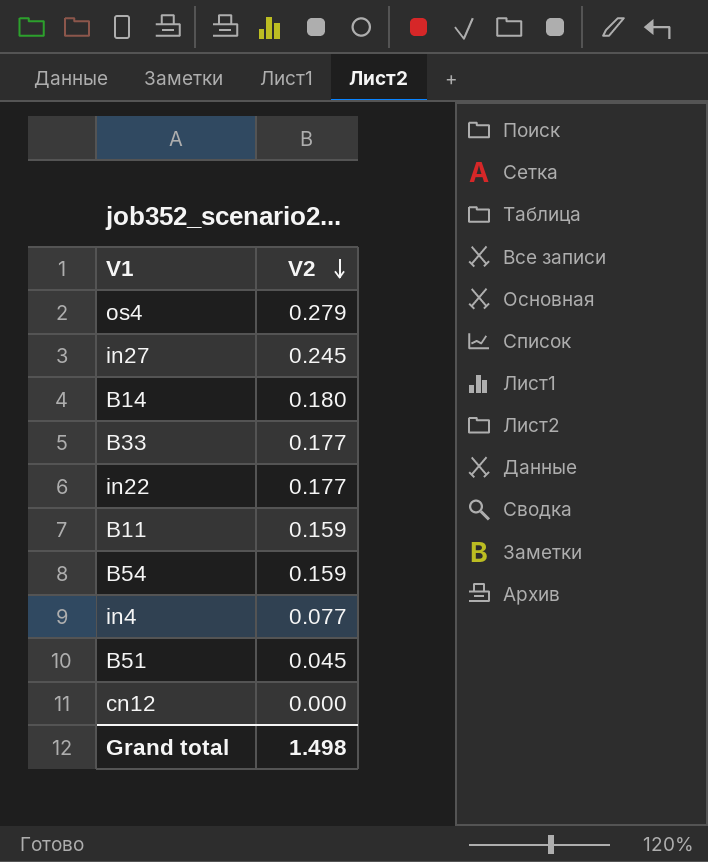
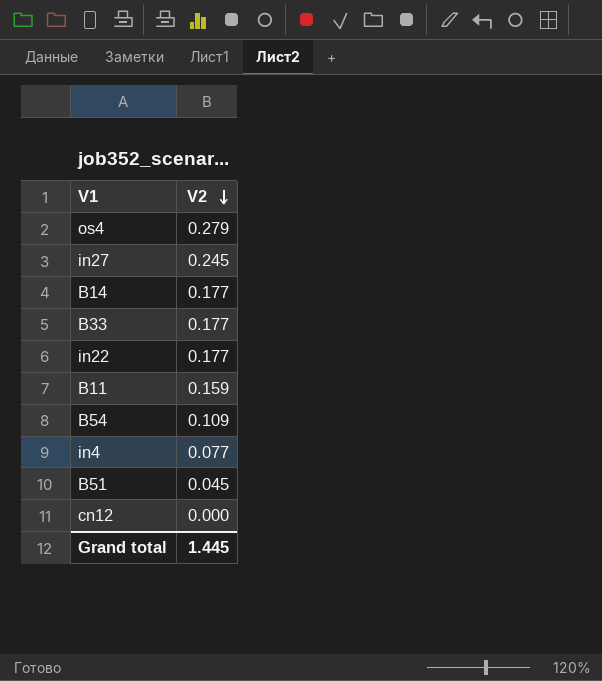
B14 | V2: 0.180 -> 0.177
B54 | V2: 0.159 -> 0.109
Grand total | V2: 1.498 -> 1.445

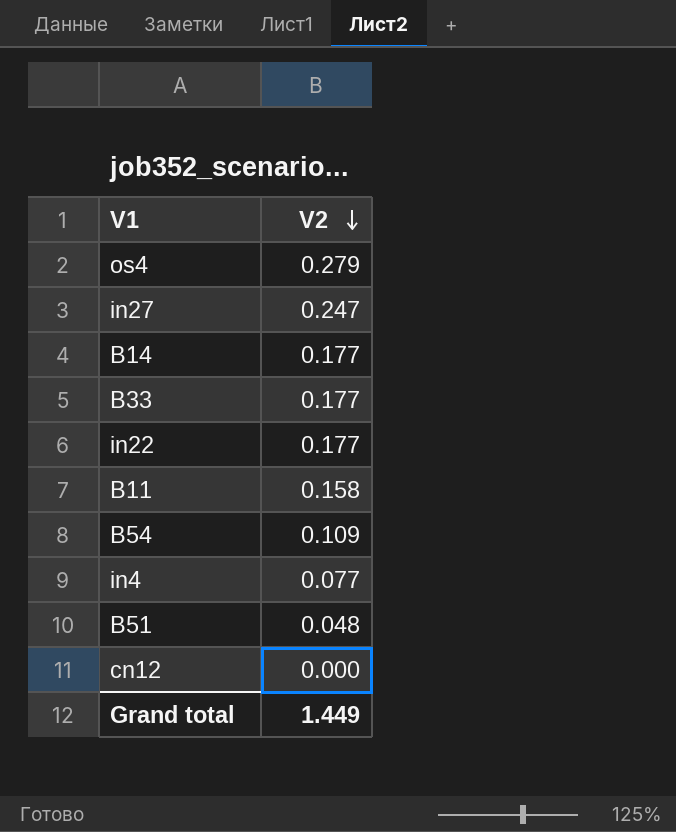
in27 | V2: 0.245 -> 0.247
B11 | V2: 0.159 -> 0.158
B51 | V2: 0.045 -> 0.048
Grand total | V2: 1.445 -> 1.449

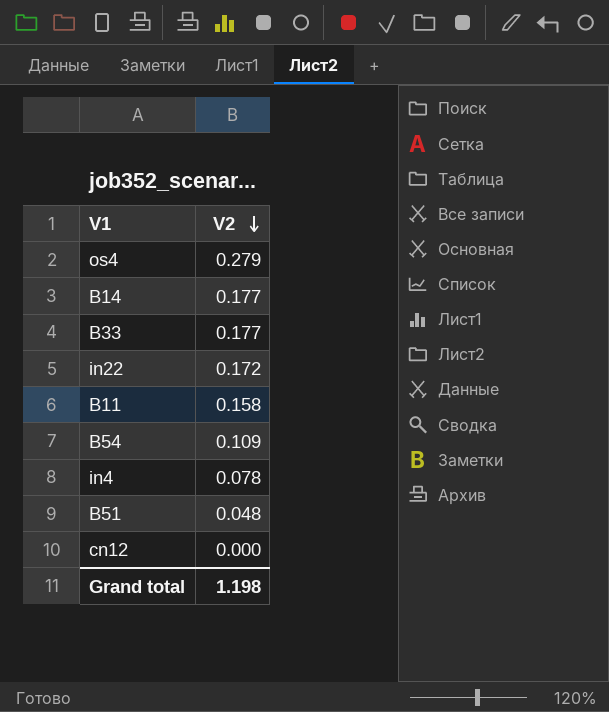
row in27: 0.247 -> none
in22 | V2: 0.177 -> 0.172
in4 | V2: 0.077 -> 0.078
Grand total | V2: 1.449 -> 1.198

